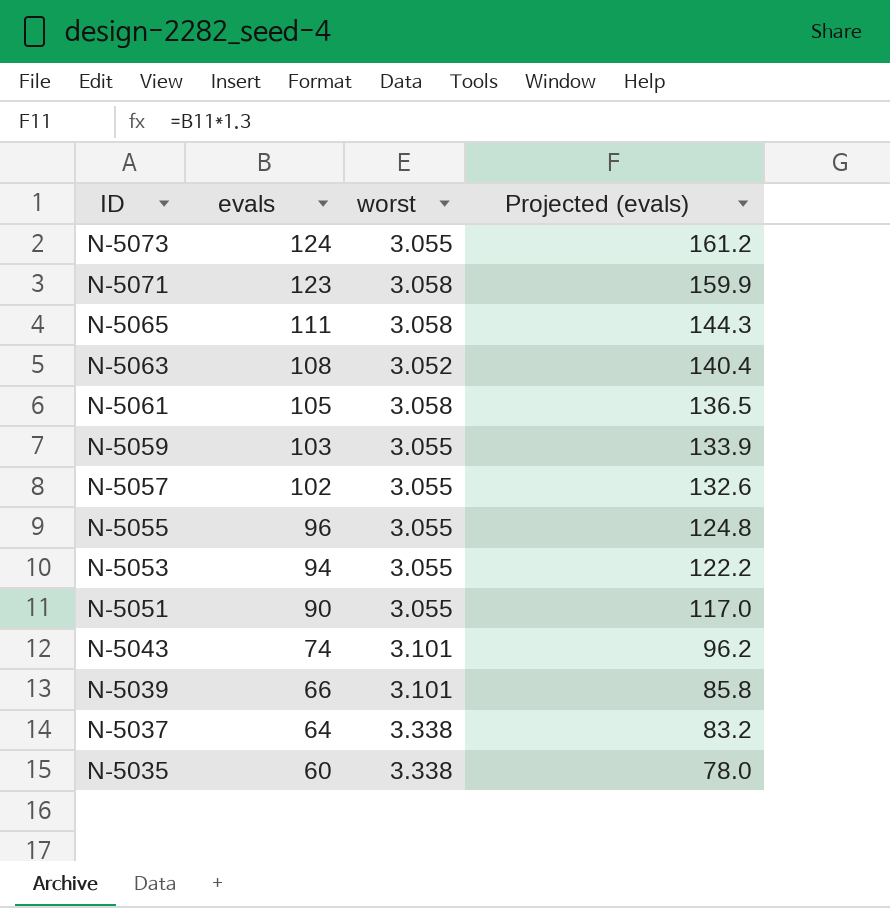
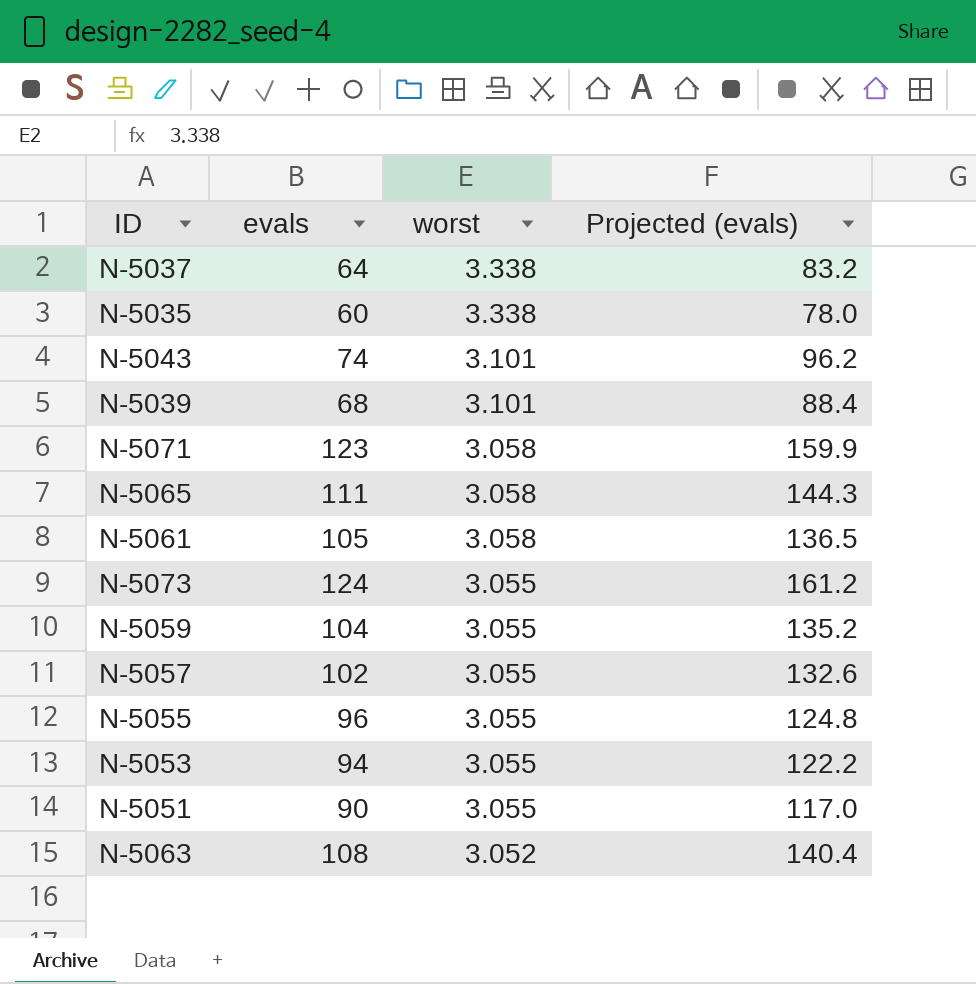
row order: ID descending -> worst descending
N-5039 | evals: 66 -> 68
N-5039 | Projected (evals): 85.8 -> 88.4
N-5059 | evals: 103 -> 104
N-5059 | Projected (evals): 133.9 -> 135.2

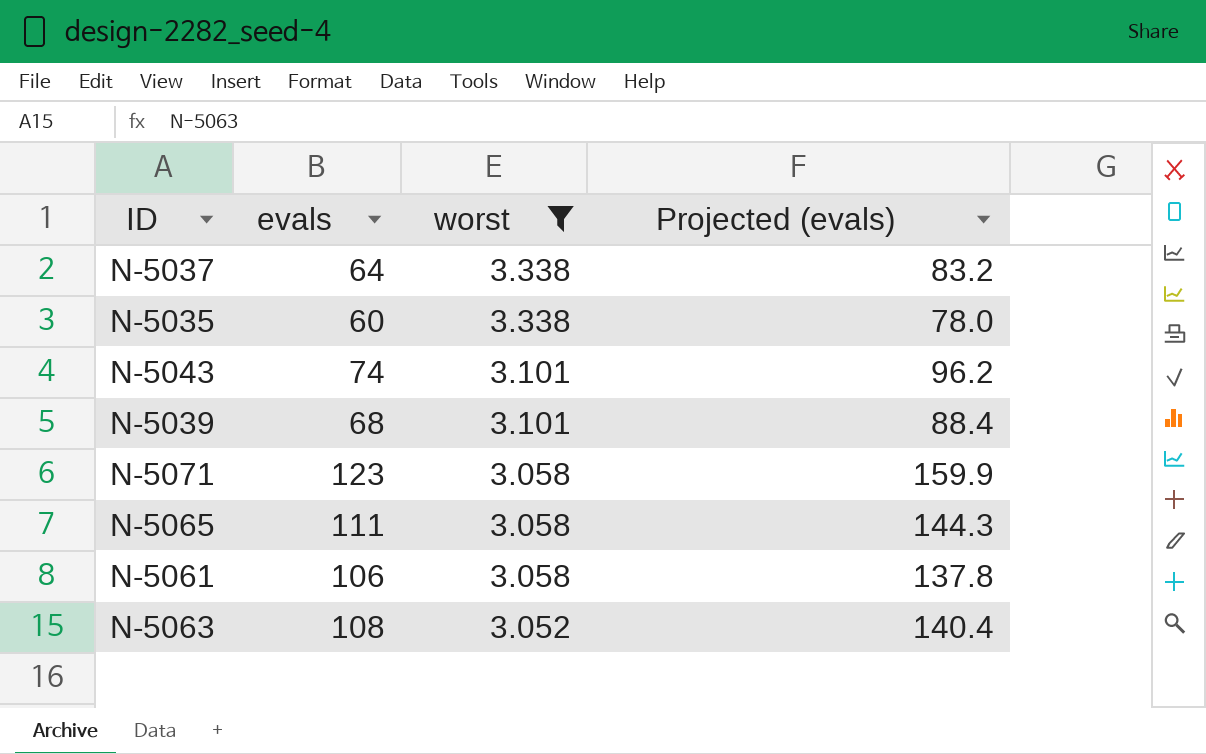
filter: none -> worst != 3.055
N-5061 | evals: 105 -> 106
N-5061 | Projected (evals): 136.5 -> 137.8

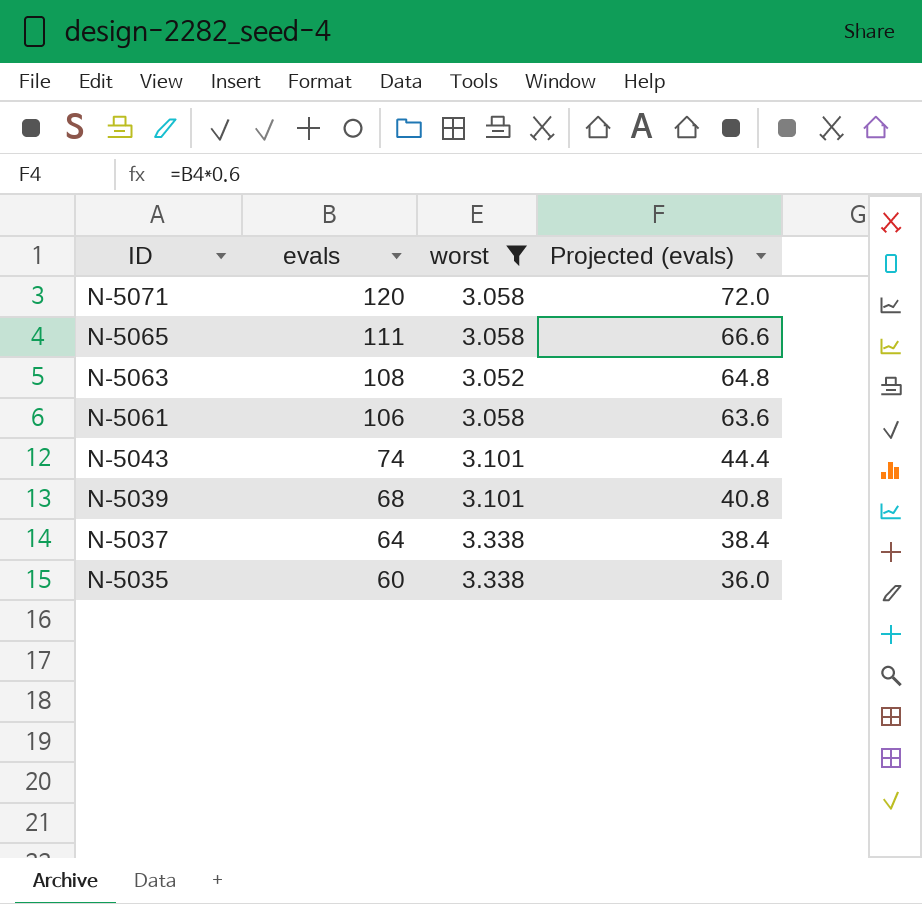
row order: worst descending -> ID descending
column Projected (evals) | formula: [evals] * 1.3 -> [evals] * 0.6
N-5071 | evals: 123 -> 120

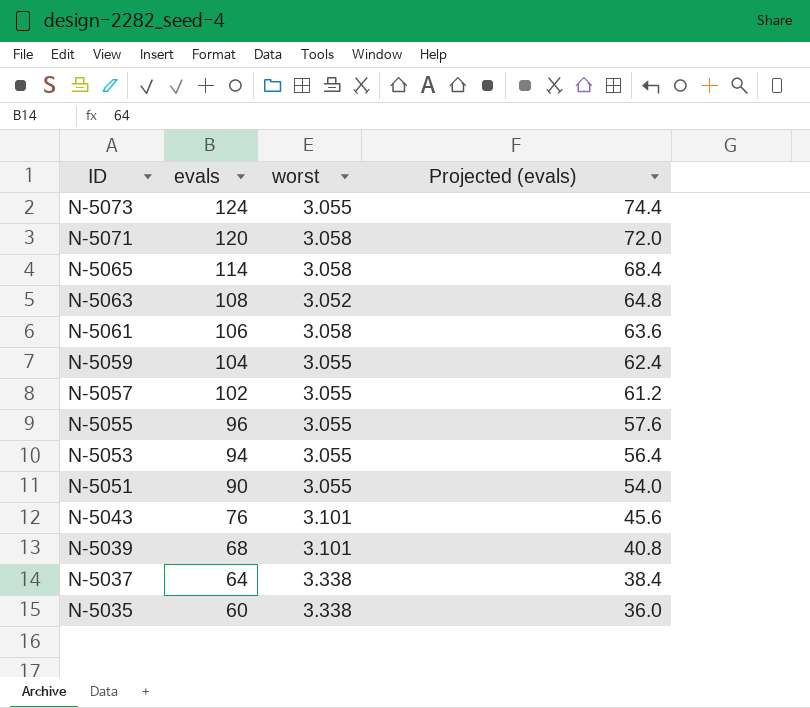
filter: worst != 3.055 -> none
N-5065 | evals: 111 -> 114
N-5065 | Projected (evals): 66.6 -> 68.4
N-5043 | evals: 74 -> 76
N-5043 | Projected (evals): 44.4 -> 45.6

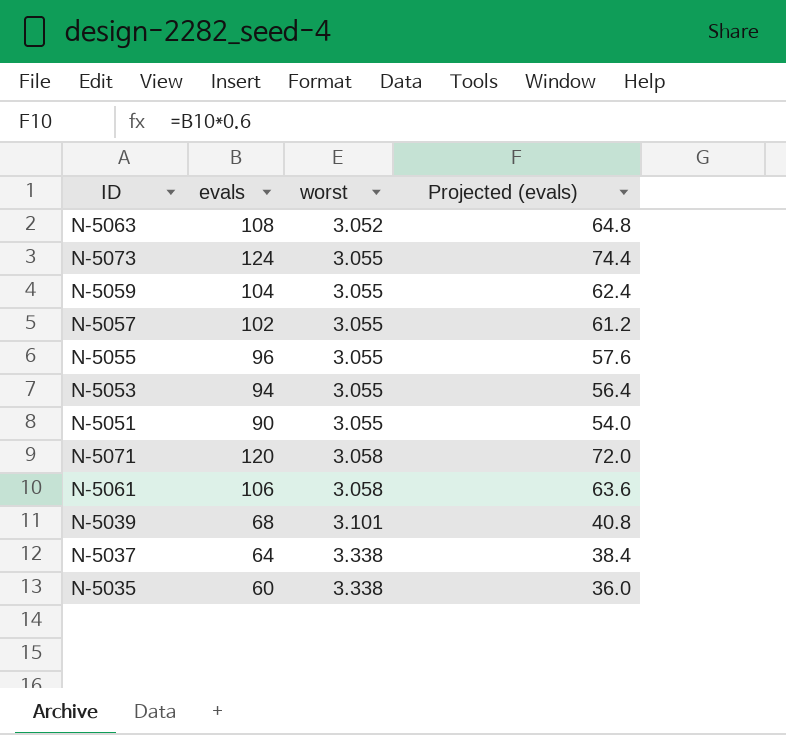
row order: ID descending -> worst ascending
row N-5065: 114 | 3.058 | 68.4 -> none
row N-5043: 76 | 3.101 | 45.6 -> none

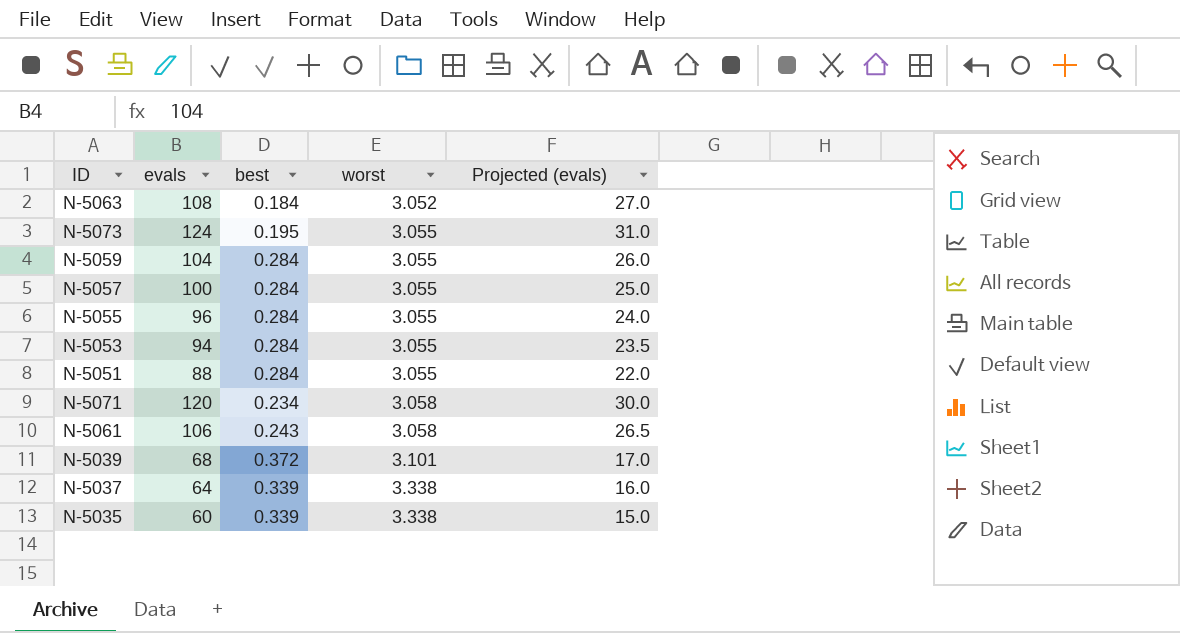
column best | position: none -> 3
column Projected (evals) | formula: [evals] * 0.6 -> [evals] * 0.25
N-5057 | evals: 102 -> 100
N-5051 | evals: 90 -> 88

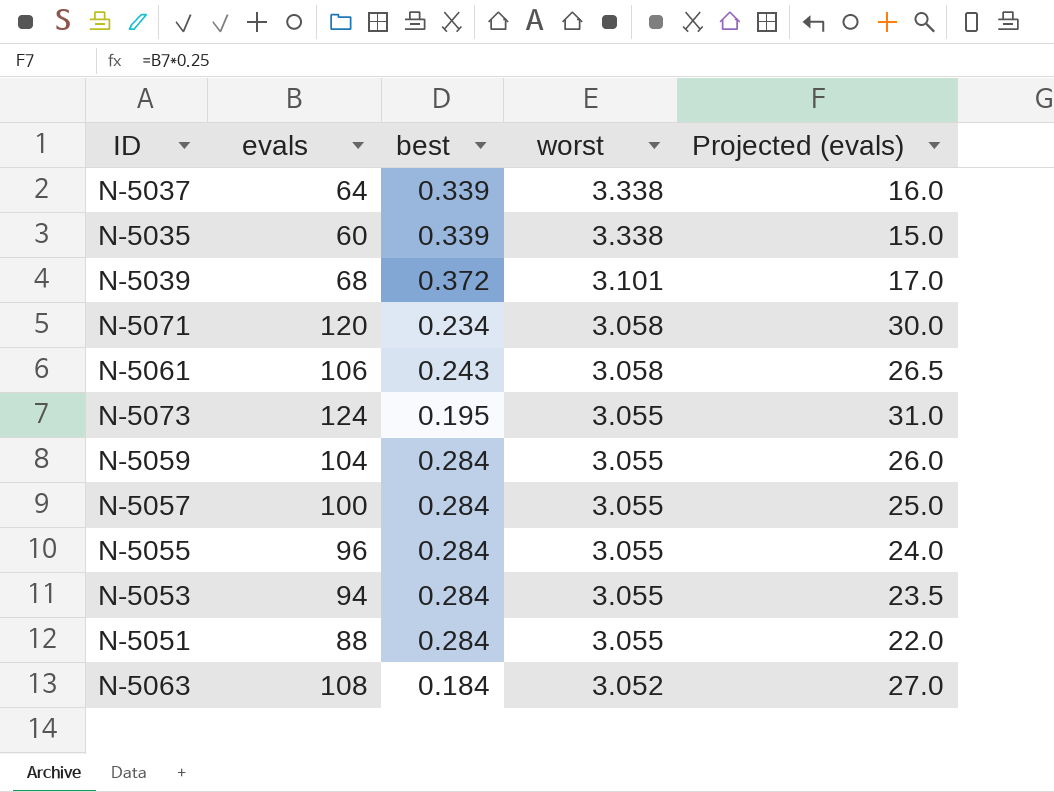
row order: worst ascending -> worst descending

